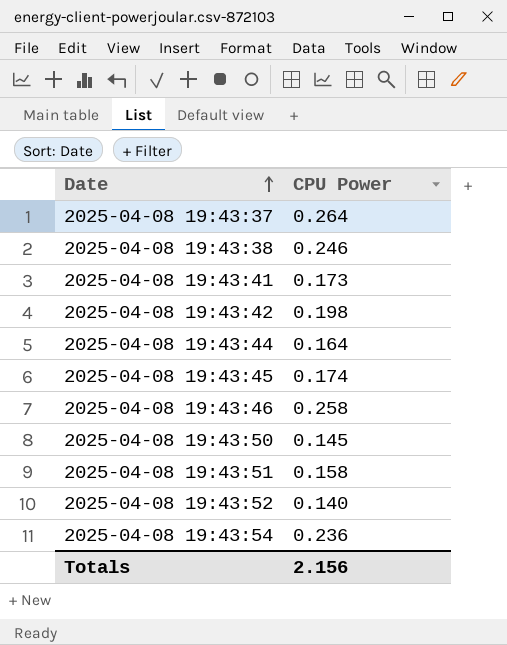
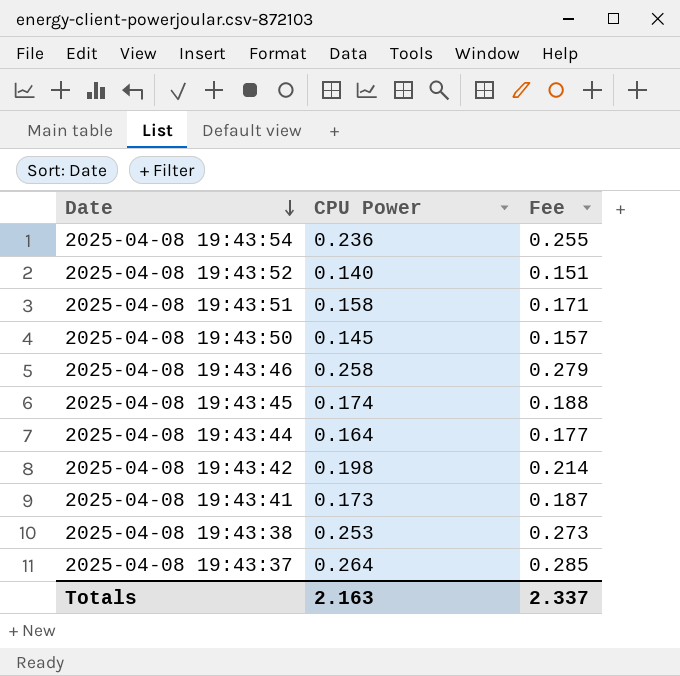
row order: Date ascending -> Date descending
column Fee | formula: none -> [CPU Power] * 1.08
2025-04-08 19:43:38 | CPU Power: 0.246 -> 0.253
Totals | CPU Power: 2.156 -> 2.163

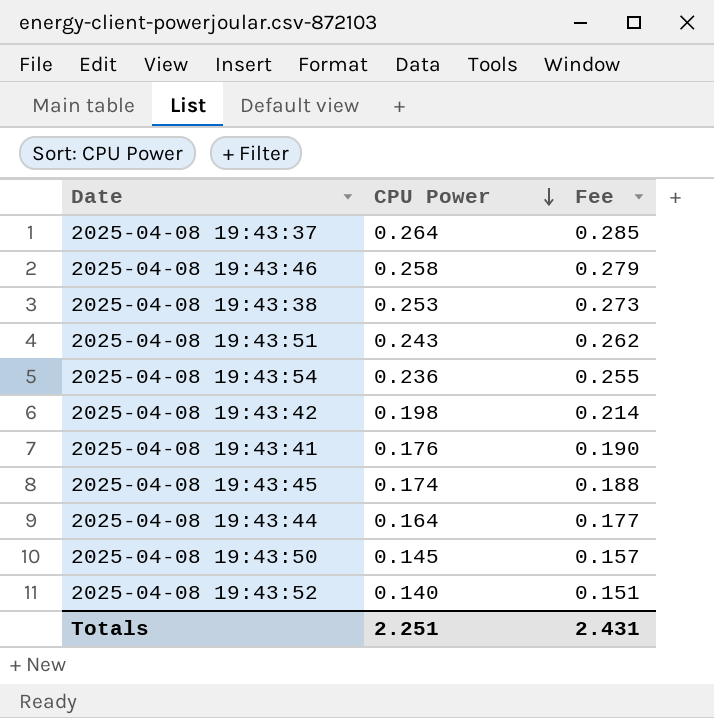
row order: Date descending -> CPU Power descending
2025-04-08 19:43:51 | CPU Power: 0.158 -> 0.243
2025-04-08 19:43:51 | Fee: 0.171 -> 0.262
2025-04-08 19:43:41 | CPU Power: 0.173 -> 0.176
2025-04-08 19:43:41 | Fee: 0.187 -> 0.190
Totals | CPU Power: 2.163 -> 2.251
Totals | Fee: 2.337 -> 2.431

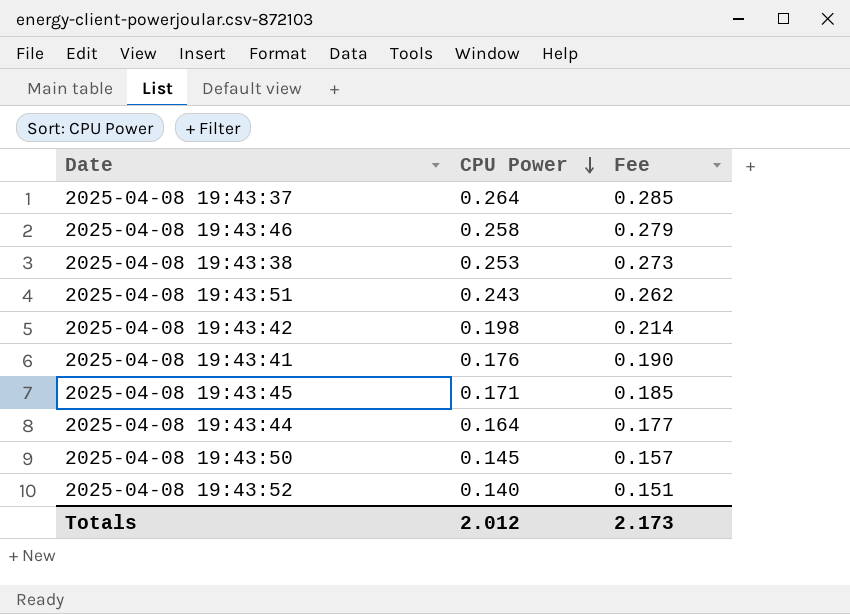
row 2025-04-08 19:43:54: 0.236 | 0.255 -> none
2025-04-08 19:43:45 | CPU Power: 0.174 -> 0.171
2025-04-08 19:43:45 | Fee: 0.188 -> 0.185
Totals | CPU Power: 2.251 -> 2.012
Totals | Fee: 2.431 -> 2.173

